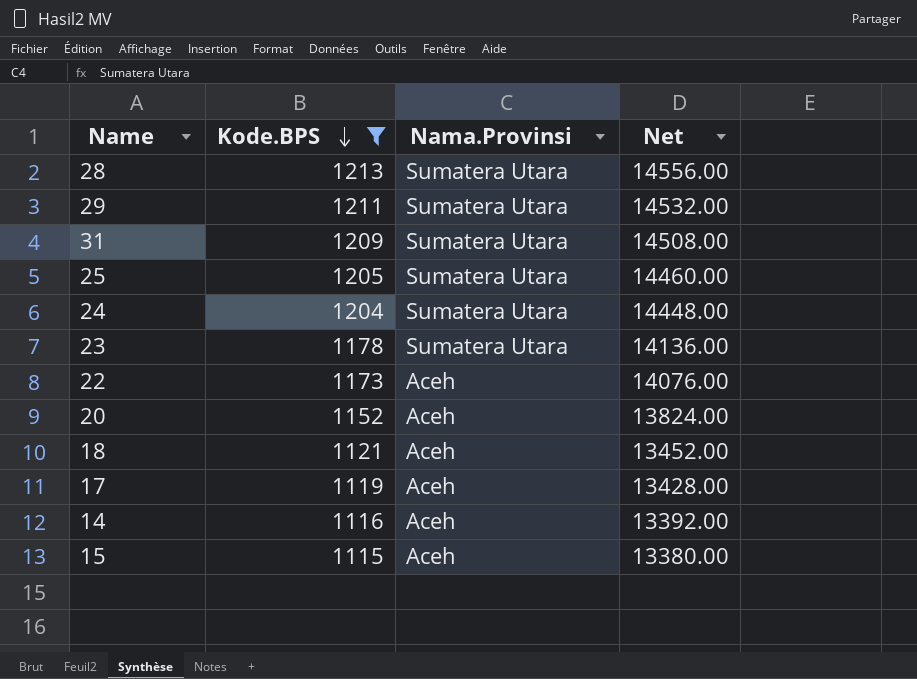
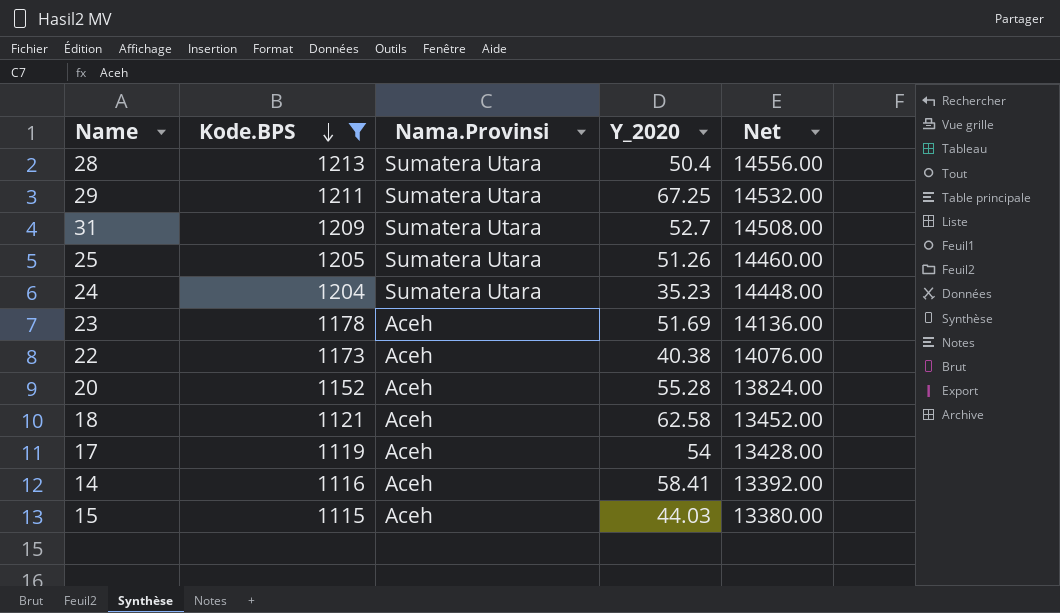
column Y_2020 | position: none -> 4
23 | Nama.Provinsi: Sumatera Utara -> Aceh

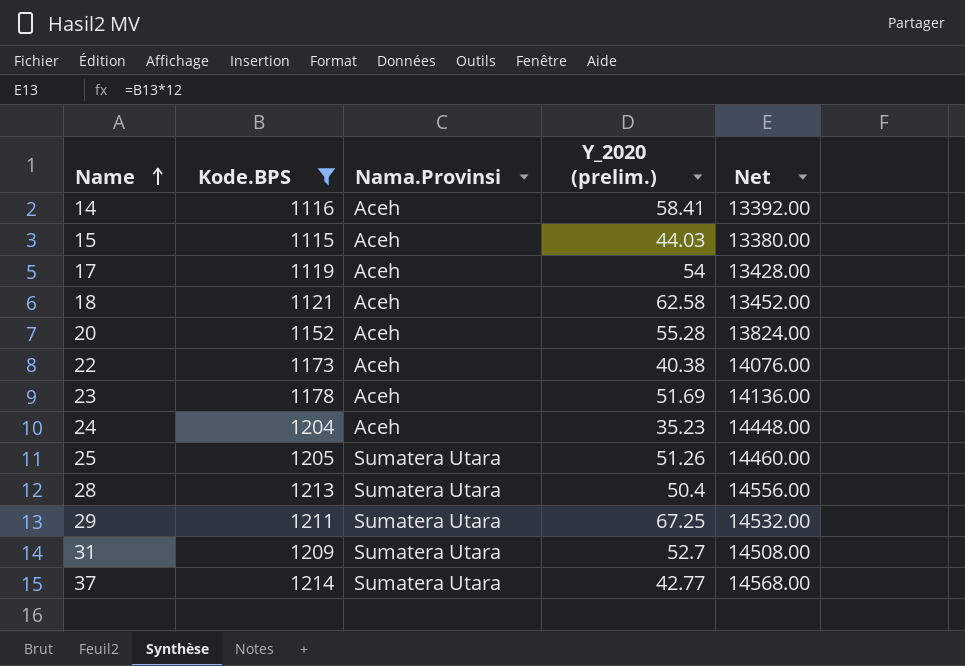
row order: Kode.BPS descending -> Name ascending
column name: Y_2020 -> Y_2020 (prelim.)
24 | Nama.Provinsi: Sumatera Utara -> Aceh
row 37: none -> 1214 | Sumatera Utara | 42.77 | 14568.00

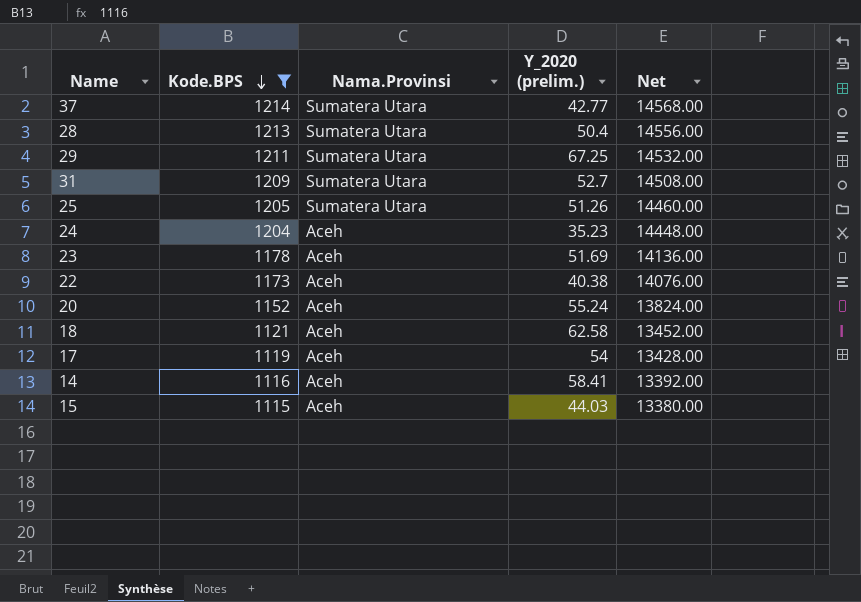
row order: Name ascending -> Kode.BPS descending
20 | Y_2020 (prelim.): 55.28 -> 55.24

